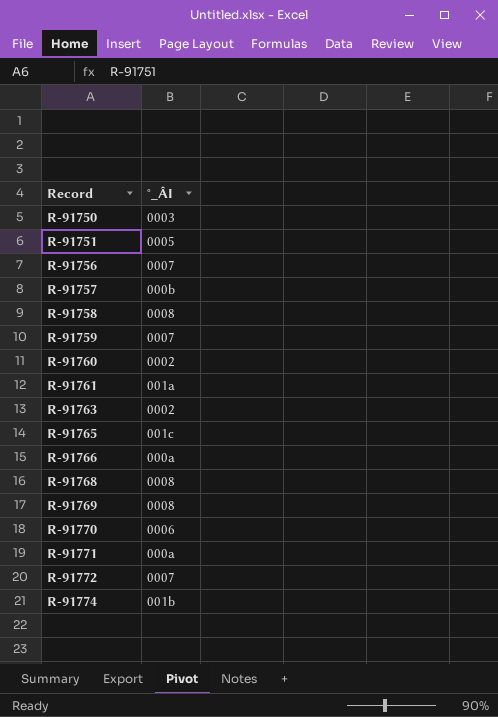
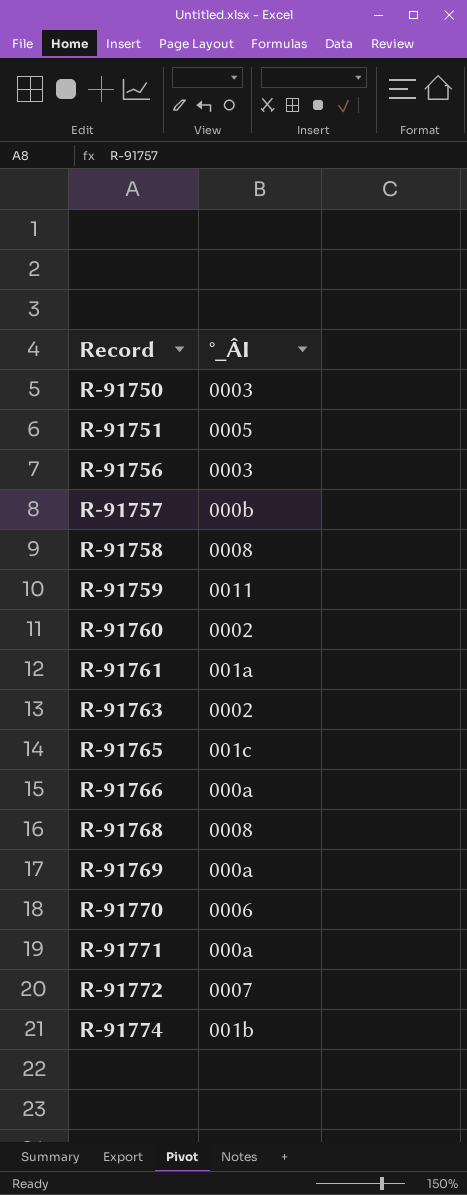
R-91756 | °_ÂI: 0007 -> 0003
R-91759 | °_ÂI: 0007 -> 0011
R-91769 | °_ÂI: 0008 -> 000a

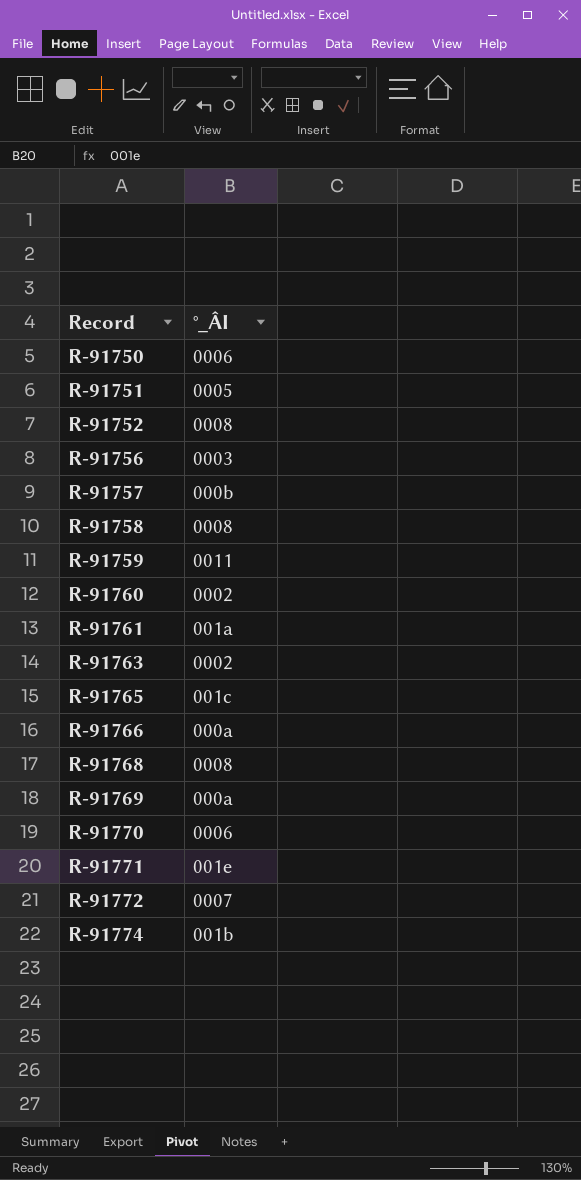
R-91750 | °_ÂI: 0003 -> 0006
row R-91752: none -> 0008
R-91771 | °_ÂI: 000a -> 001e

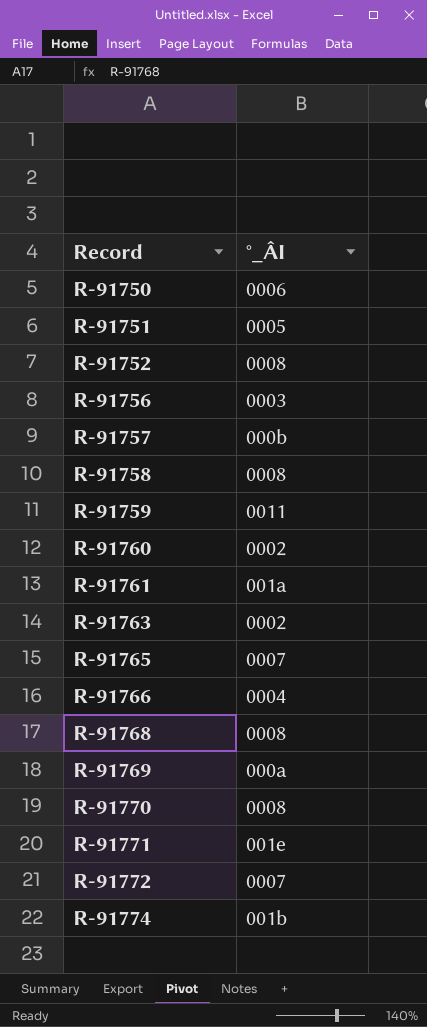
R-91765 | °_ÂI: 001c -> 0007
R-91766 | °_ÂI: 000a -> 0004
R-91770 | °_ÂI: 0006 -> 0008

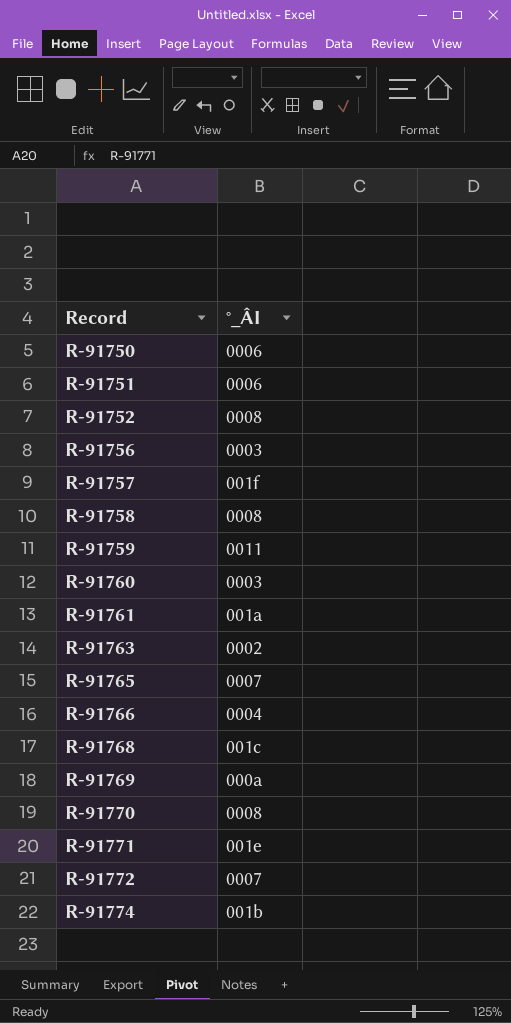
R-91751 | °_ÂI: 0005 -> 0006
R-91757 | °_ÂI: 000b -> 001f
R-91760 | °_ÂI: 0002 -> 0003
R-91768 | °_ÂI: 0008 -> 001c

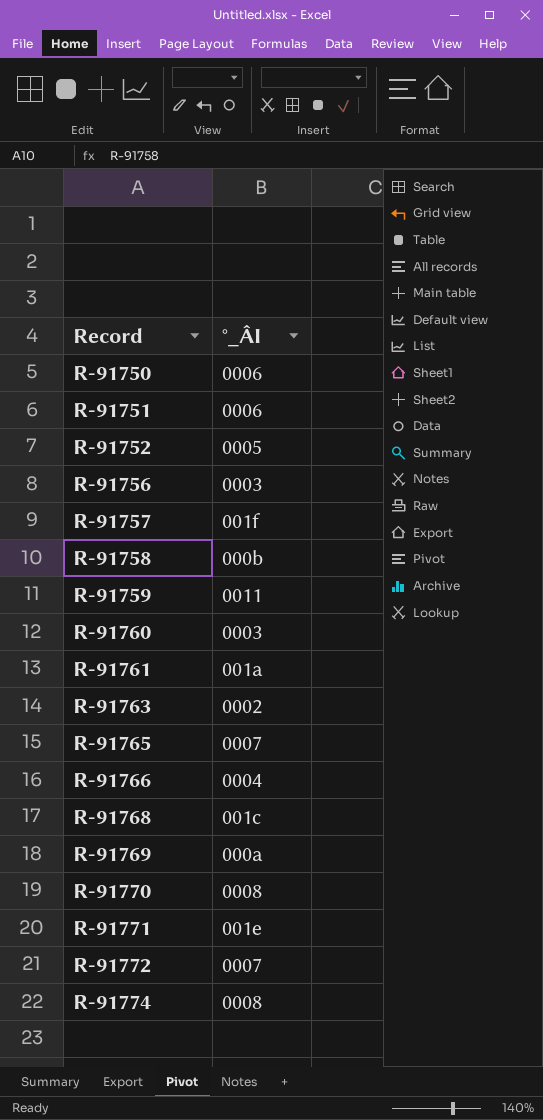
R-91752 | °_ÂI: 0008 -> 0005
R-91758 | °_ÂI: 0008 -> 000b
R-91774 | °_ÂI: 001b -> 0008

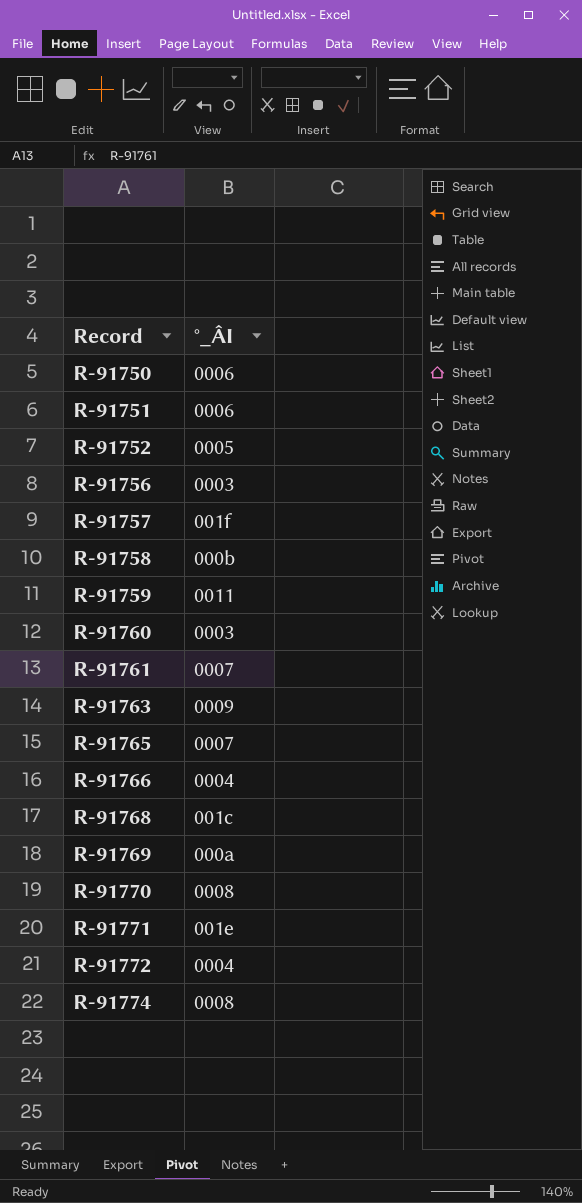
R-91761 | °_ÂI: 001a -> 0007
R-91763 | °_ÂI: 0002 -> 0009
R-91772 | °_ÂI: 0007 -> 0004

